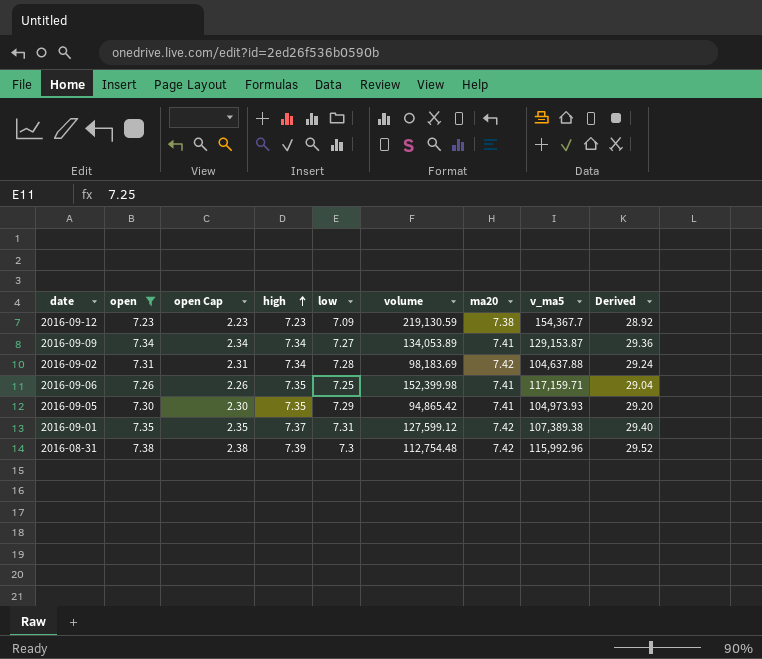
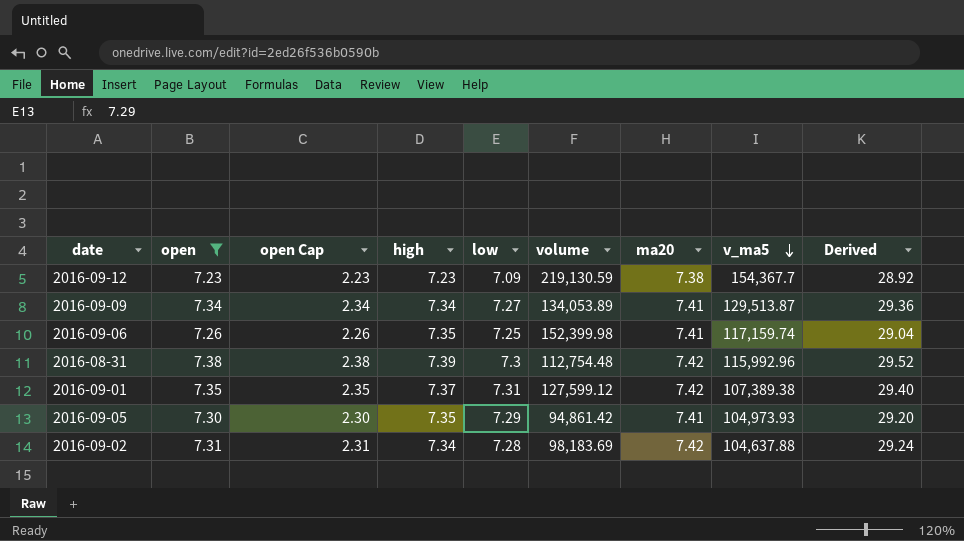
row order: high ascending -> v_ma5 descending
2016-09-09 | v_ma5: 129,153.87 -> 129,513.87
2016-09-06 | v_ma5: 117,159.71 -> 117,159.74
2016-09-05 | volume: 94,865.42 -> 94,861.42

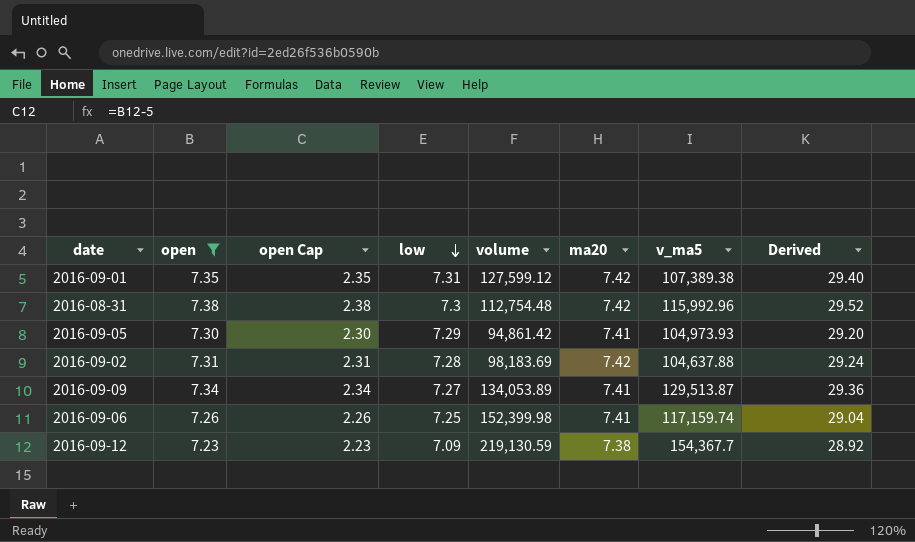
row order: v_ma5 descending -> low descending
column high | position: 4 -> none

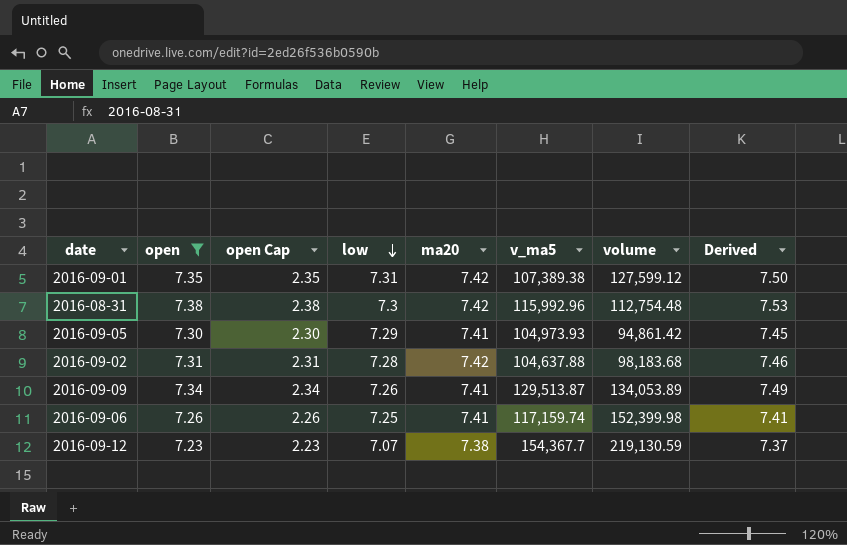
column volume | position: 5 -> 7
column Derived | formula: [open] * 4 -> [open] * 1.02
2016-09-02 | volume: 98,183.69 -> 98,183.68
2016-09-09 | low: 7.27 -> 7.26
2016-09-12 | low: 7.09 -> 7.07

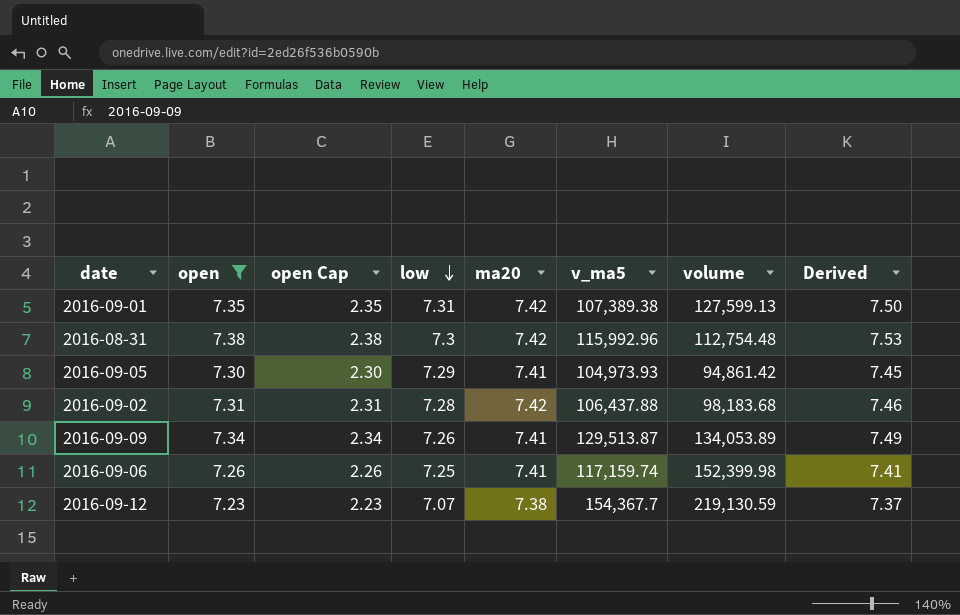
2016-09-01 | volume: 127,599.12 -> 127,599.13
2016-09-02 | v_ma5: 104,637.88 -> 106,437.88

